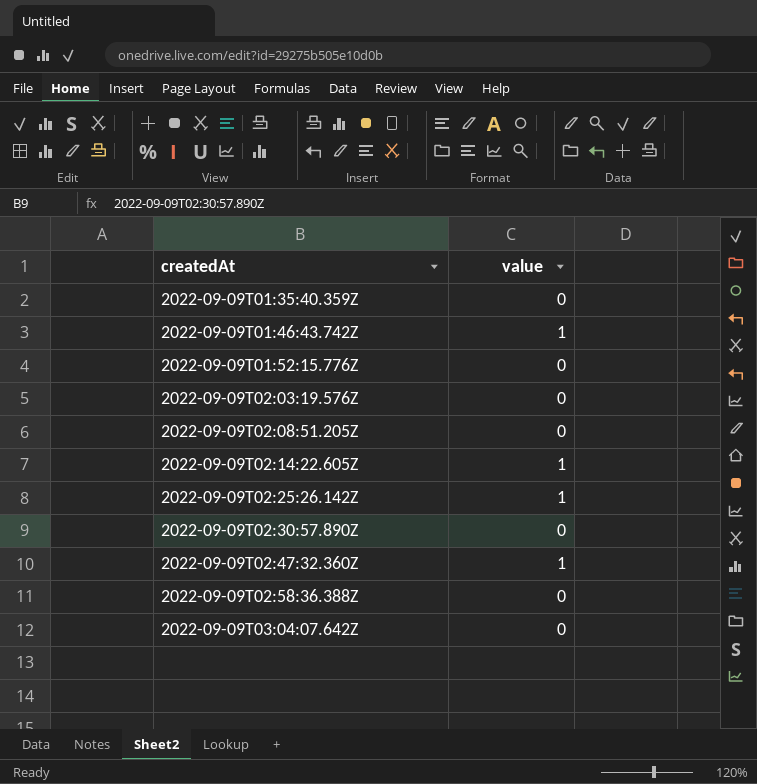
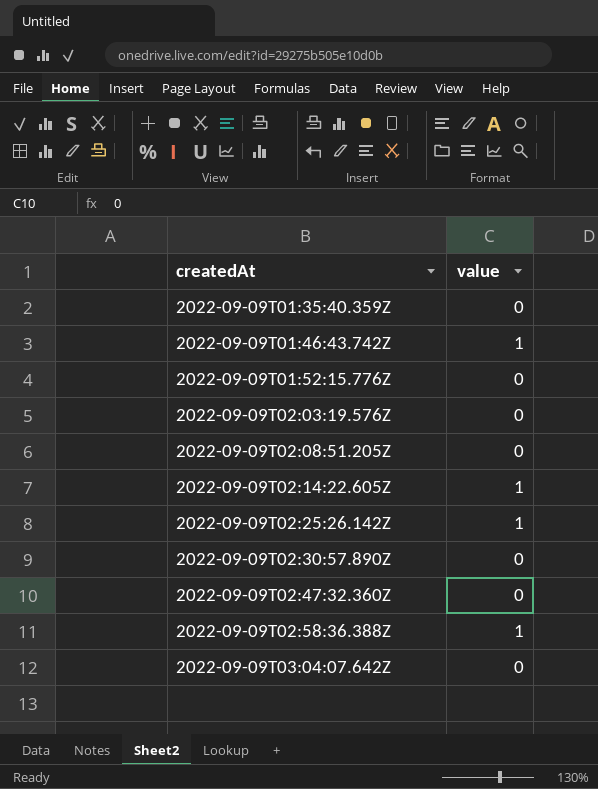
2022-09-09T02:47:32.360Z | value: 1 -> 0
2022-09-09T02:58:36.388Z | value: 0 -> 1

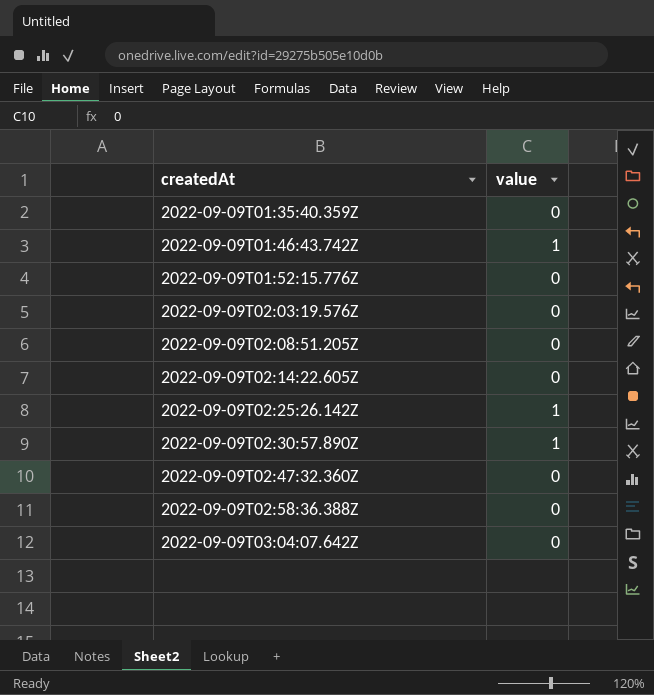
2022-09-09T02:14:22.605Z | value: 1 -> 0
2022-09-09T02:30:57.890Z | value: 0 -> 1
2022-09-09T02:58:36.388Z | value: 1 -> 0

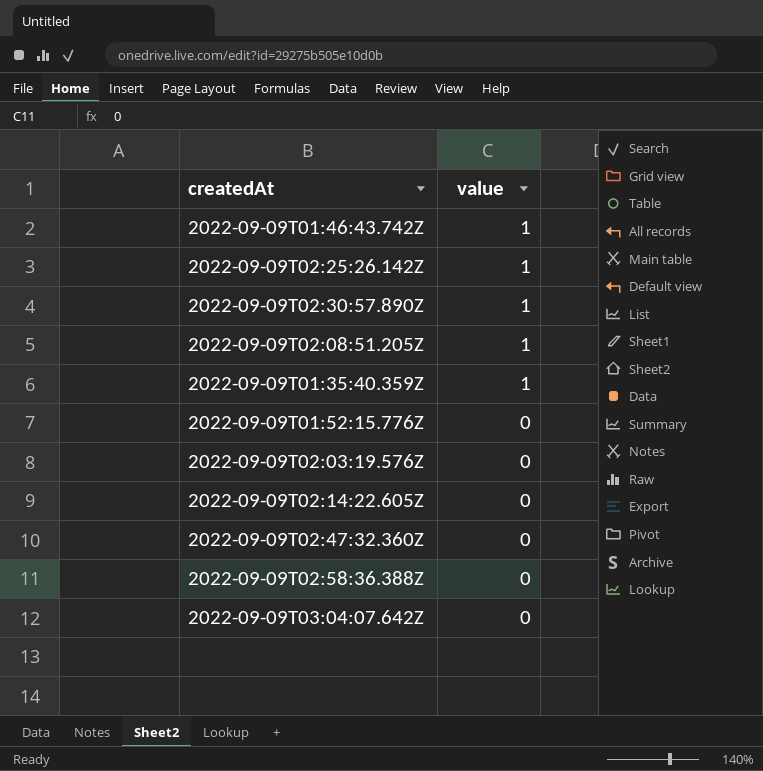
row order: createdAt ascending -> value descending
2022-09-09T02:08:51.205Z | value: 0 -> 1
2022-09-09T01:35:40.359Z | value: 0 -> 1

